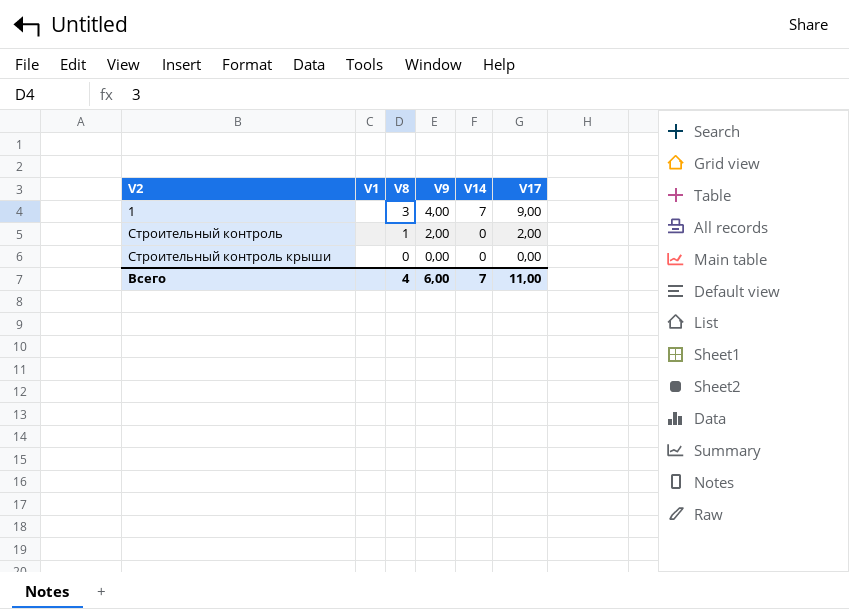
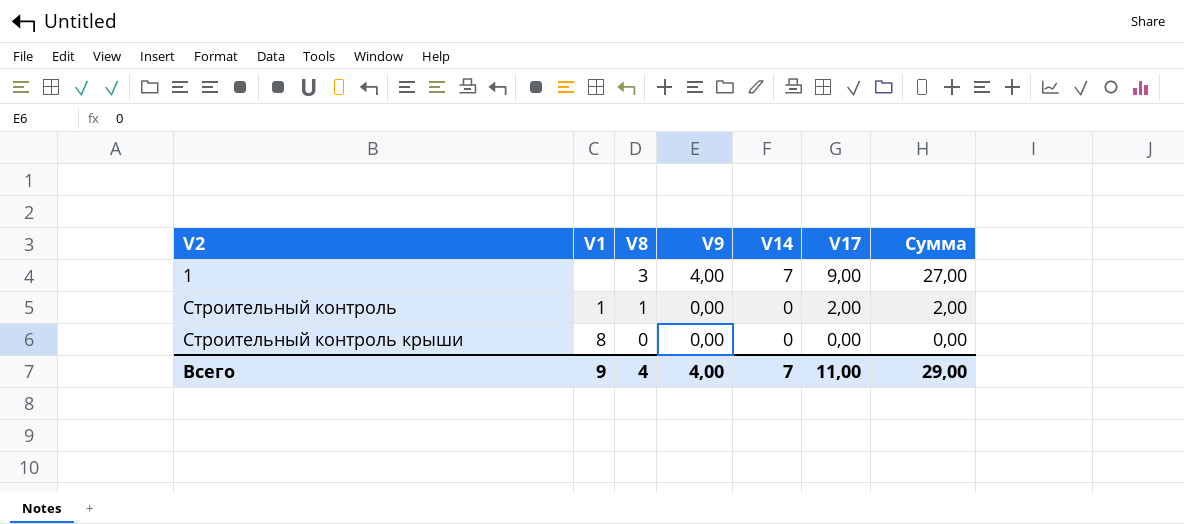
column Сумма | formula: none -> [V8] * [V17]
Строительный контроль | V1: none -> 1
Строительный контроль | V9: 2,00 -> 0,00
Строительный контроль крыши | V1: none -> 8
Всего | V1: none -> 9
Всего | V9: 6,00 -> 4,00

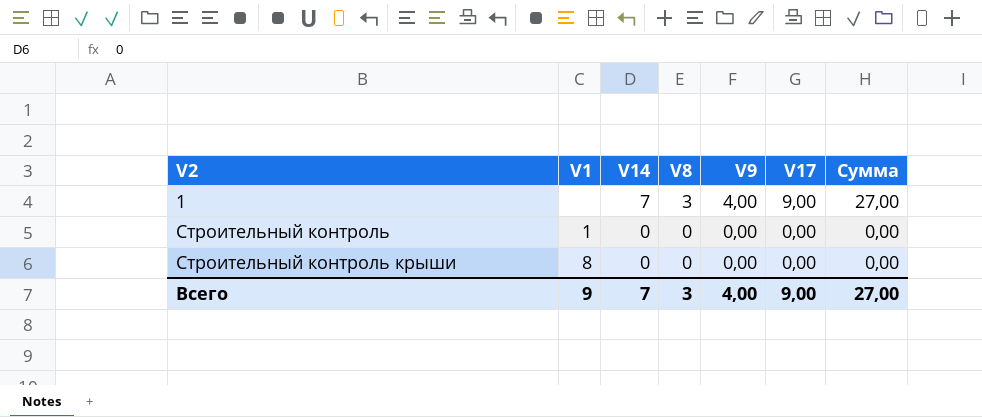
column V14 | position: 5 -> 3
Строительный контроль | V8: 1 -> 0
Строительный контроль | V17: 2,00 -> 0,00
Строительный контроль | Сумма: 2,00 -> 0,00
Всего | V8: 4 -> 3
Всего | V17: 11,00 -> 9,00
Всего | Сумма: 29,00 -> 27,00

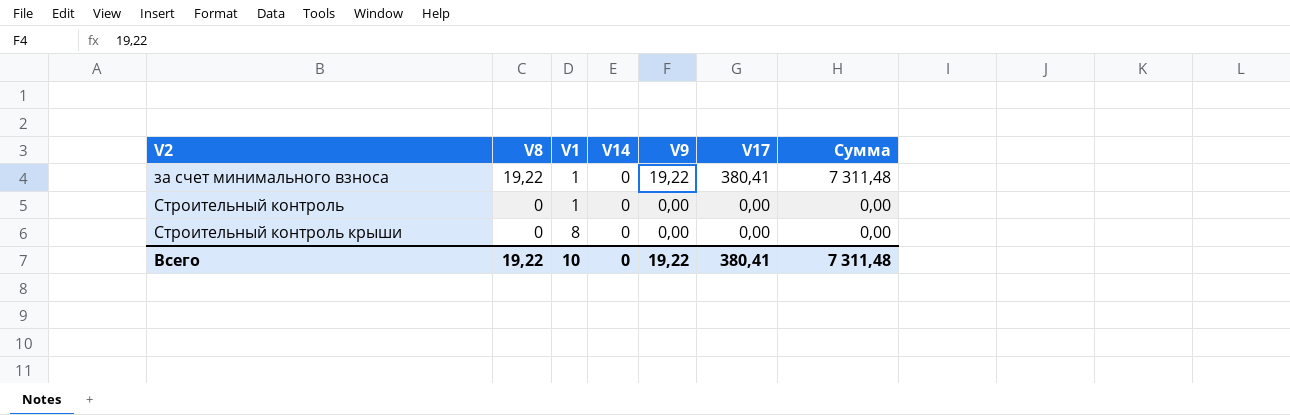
column V8 | position: 4 -> 2
row 1: none | 7 | 3 | 4,00 | 9,00 | 27,00 -> none
row за счет минимального взноса: none -> 19,22 | 1 | 0 | 19,22 | 380,41 | 7 311,48
Всего | V8: 3 -> 19,22
Всего | V1: 9 -> 10
Всего | V14: 7 -> 0
Всего | V9: 4,00 -> 19,22
Всего | V17: 9,00 -> 380,41
Всего | Сумма: 27,00 -> 7 311,48

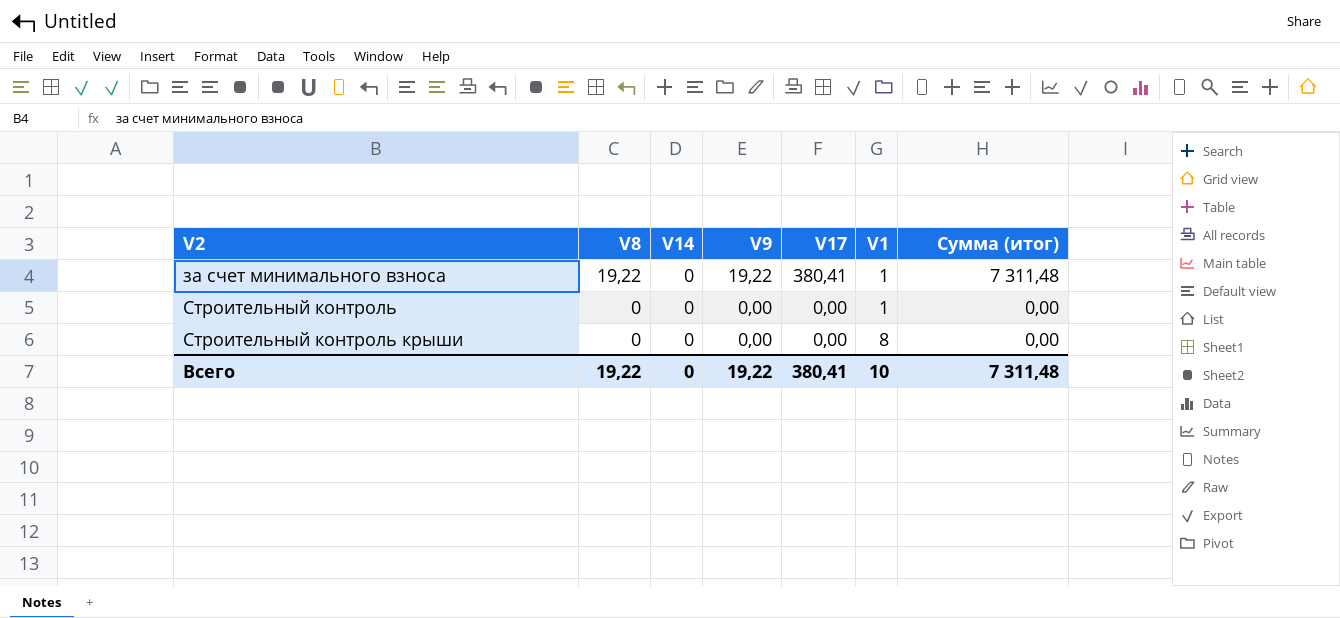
column V1 | position: 3 -> 6
column name: Сумма -> Сумма (итог)

